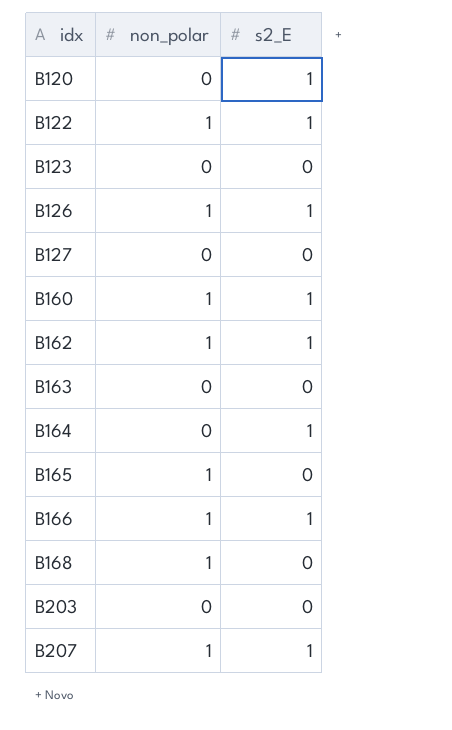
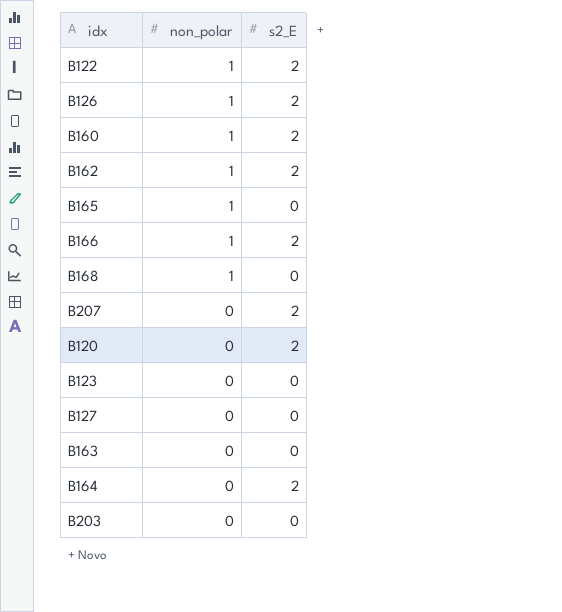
row order: idx ascending -> non_polar descending
B122 | s2_E: 1 -> 2
B126 | s2_E: 1 -> 2
B160 | s2_E: 1 -> 2
B162 | s2_E: 1 -> 2
B166 | s2_E: 1 -> 2
B207 | non_polar: 1 -> 0
B207 | s2_E: 1 -> 2
B120 | s2_E: 1 -> 2
B164 | s2_E: 1 -> 2

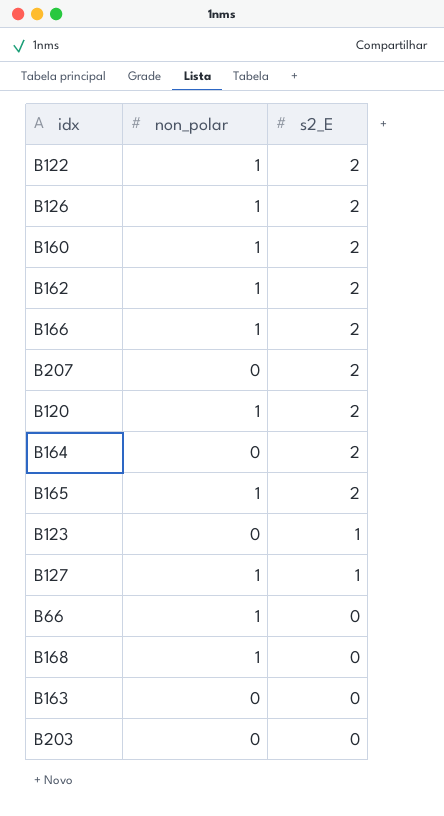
row order: non_polar descending -> s2_E descending
B120 | non_polar: 0 -> 1
B165 | s2_E: 0 -> 2
B123 | s2_E: 0 -> 1
B127 | non_polar: 0 -> 1
B127 | s2_E: 0 -> 1
row B66: none -> 1 | 0

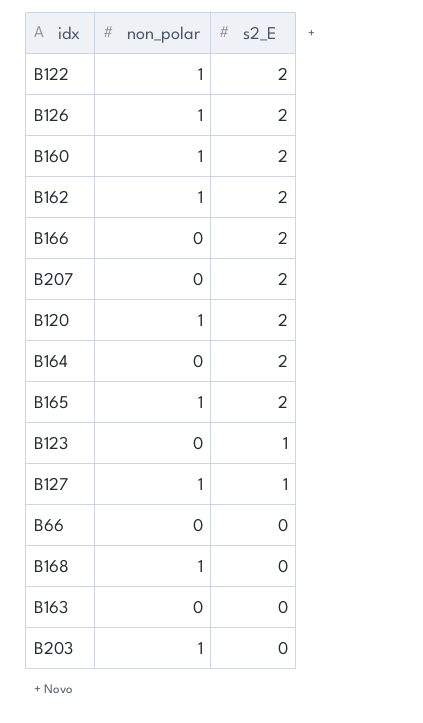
B166 | non_polar: 1 -> 0
B66 | non_polar: 1 -> 0
B203 | non_polar: 0 -> 1

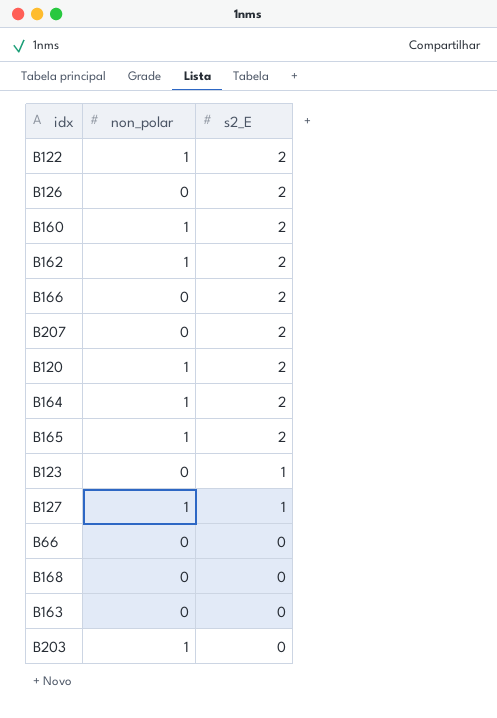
B126 | non_polar: 1 -> 0
B164 | non_polar: 0 -> 1
B168 | non_polar: 1 -> 0

